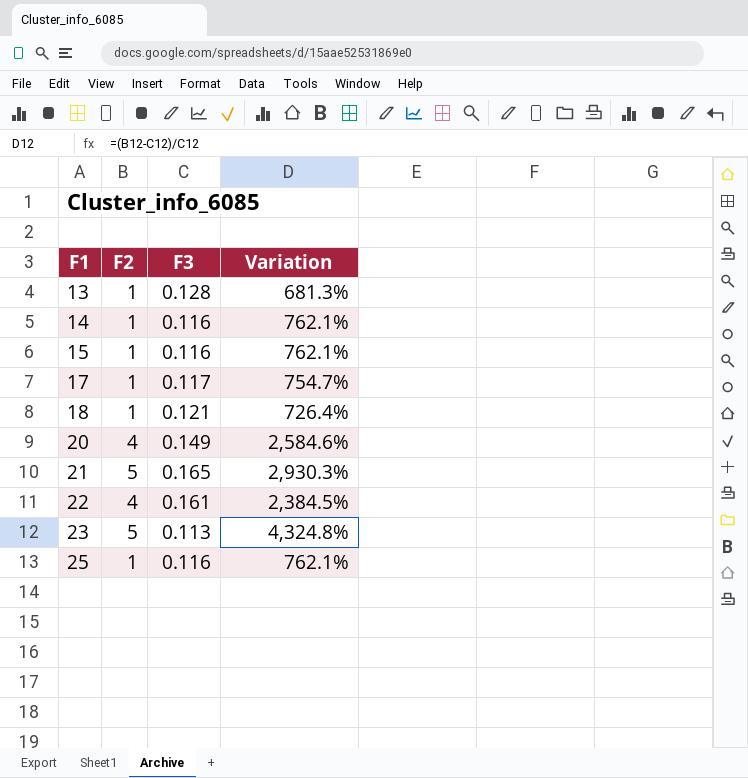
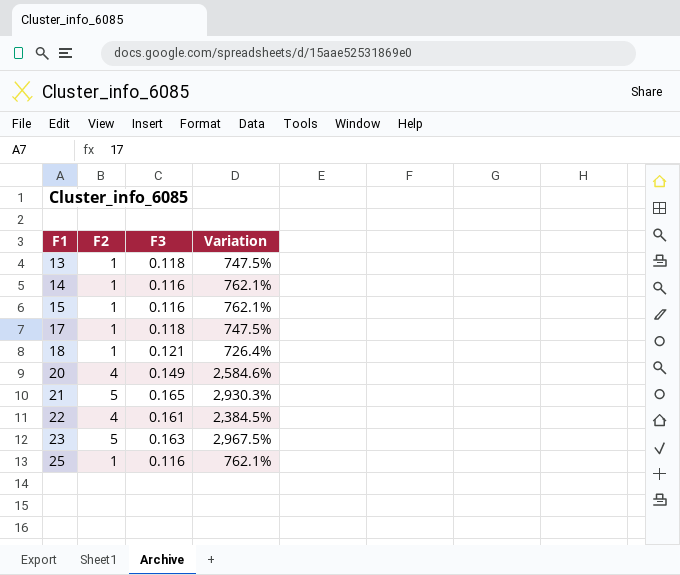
13 | F3: 0.128 -> 0.118
13 | Variation: 681.3% -> 747.5%
17 | F3: 0.117 -> 0.118
17 | Variation: 754.7% -> 747.5%
23 | F3: 0.113 -> 0.163
23 | Variation: 4,324.8% -> 2,967.5%

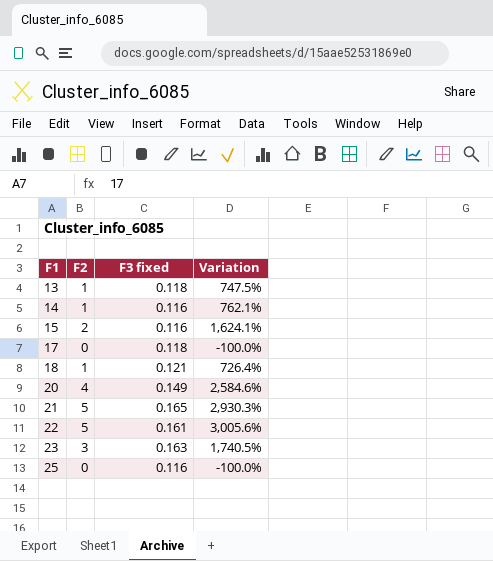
column name: F3 -> F3 fixed
15 | F2: 1 -> 2
15 | Variation: 762.1% -> 1,624.1%
17 | F2: 1 -> 0
17 | Variation: 747.5% -> -100.0%
22 | F2: 4 -> 5
22 | Variation: 2,384.5% -> 3,005.6%
23 | F2: 5 -> 3
23 | Variation: 2,967.5% -> 1,740.5%
25 | F2: 1 -> 0
25 | Variation: 762.1% -> -100.0%

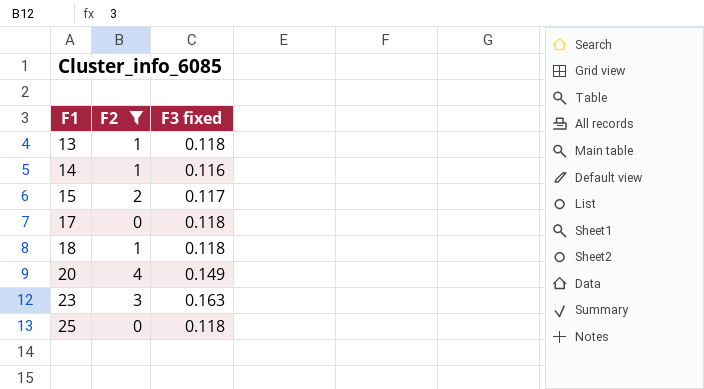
filter: none -> F2 != 5
column Variation | formula: ([F2] - [F3 fixed]) / [F3 fixed] -> none
15 | F3 fixed: 0.116 -> 0.117
18 | F3 fixed: 0.121 -> 0.118
25 | F3 fixed: 0.116 -> 0.118

